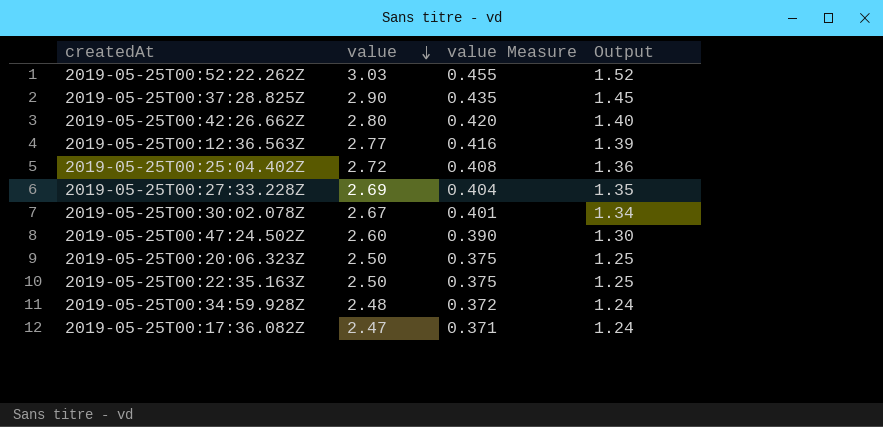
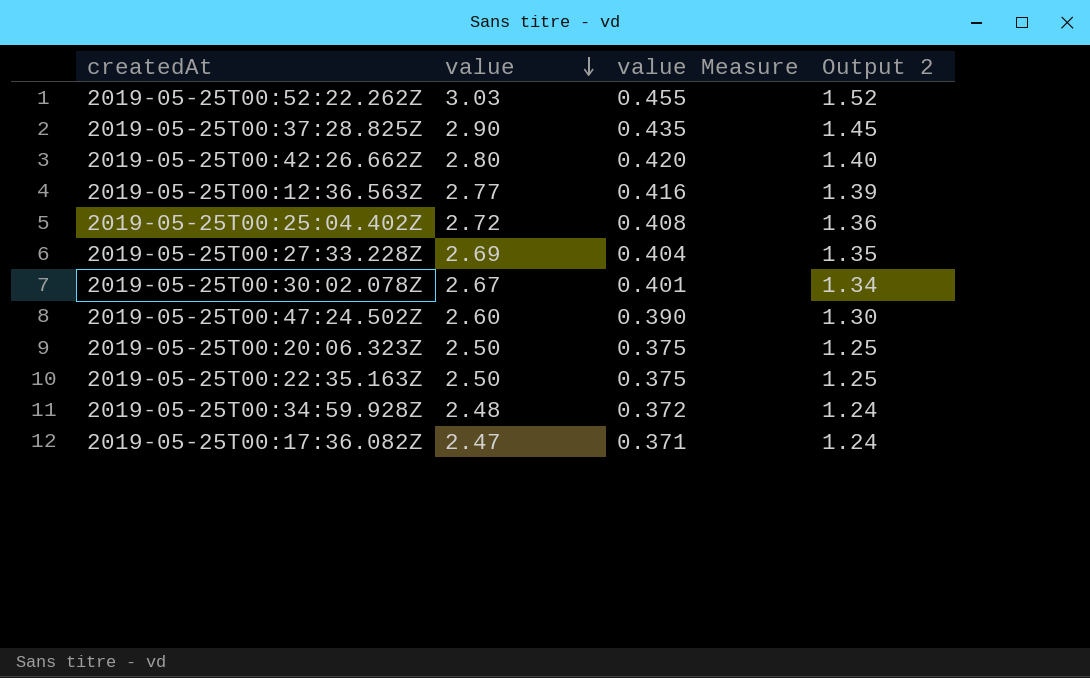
column name: Output -> Output 2

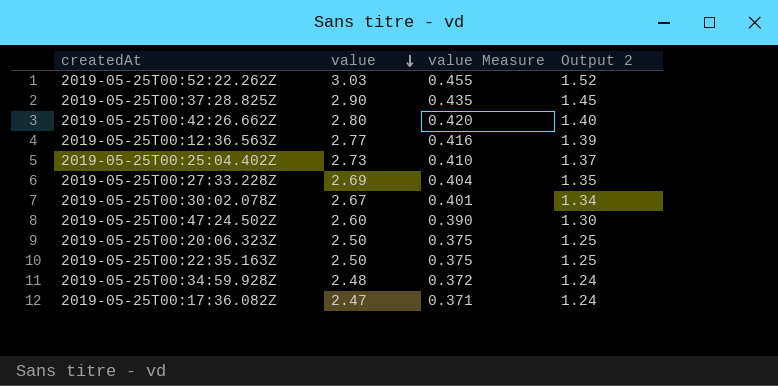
2019-05-25T00:25:04.402Z | value: 2.72 -> 2.73
2019-05-25T00:25:04.402Z | value Measure: 0.408 -> 0.410
2019-05-25T00:25:04.402Z | Output 2: 1.36 -> 1.37

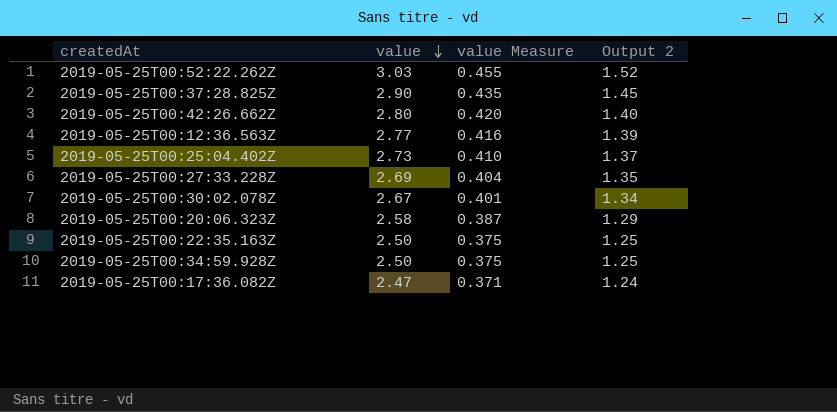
row 2019-05-25T00:47:24.502Z: 2.60 | 0.390 | 1.30 -> none
2019-05-25T00:20:06.323Z | value: 2.50 -> 2.58
2019-05-25T00:20:06.323Z | value Measure: 0.375 -> 0.387
2019-05-25T00:20:06.323Z | Output 2: 1.25 -> 1.29
2019-05-25T00:34:59.928Z | value: 2.48 -> 2.50
2019-05-25T00:34:59.928Z | value Measure: 0.372 -> 0.375
2019-05-25T00:34:59.928Z | Output 2: 1.24 -> 1.25

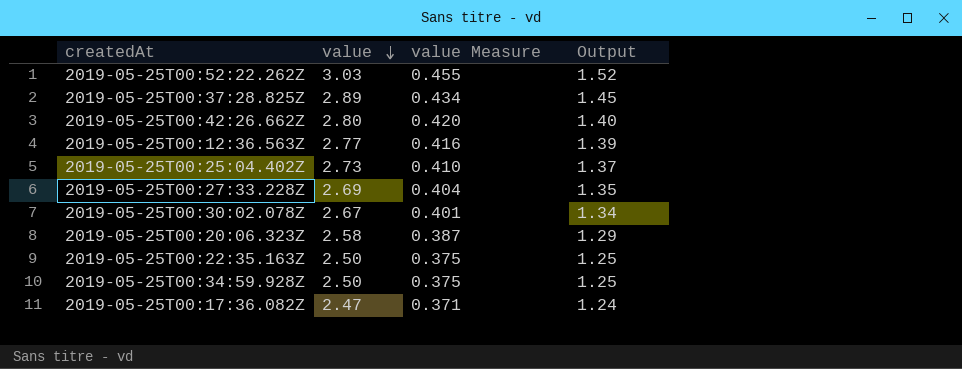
column name: Output 2 -> Output
2019-05-25T00:37:28.825Z | value: 2.90 -> 2.89
2019-05-25T00:37:28.825Z | value Measure: 0.435 -> 0.434

